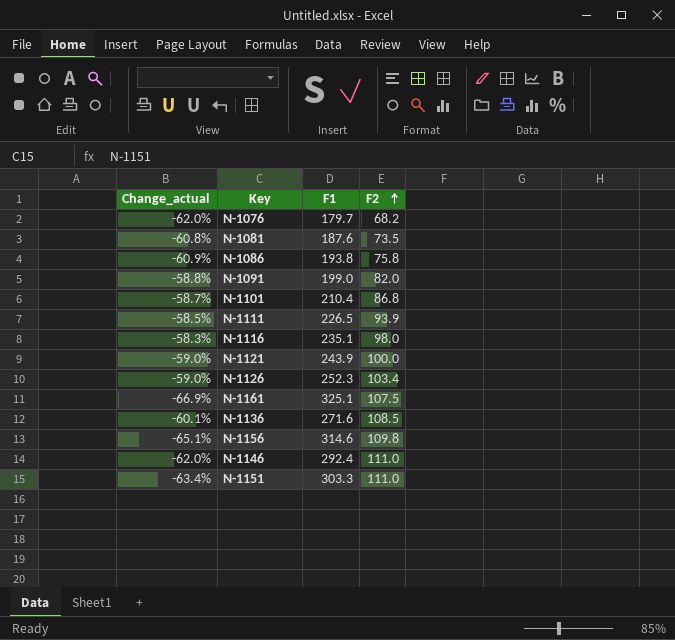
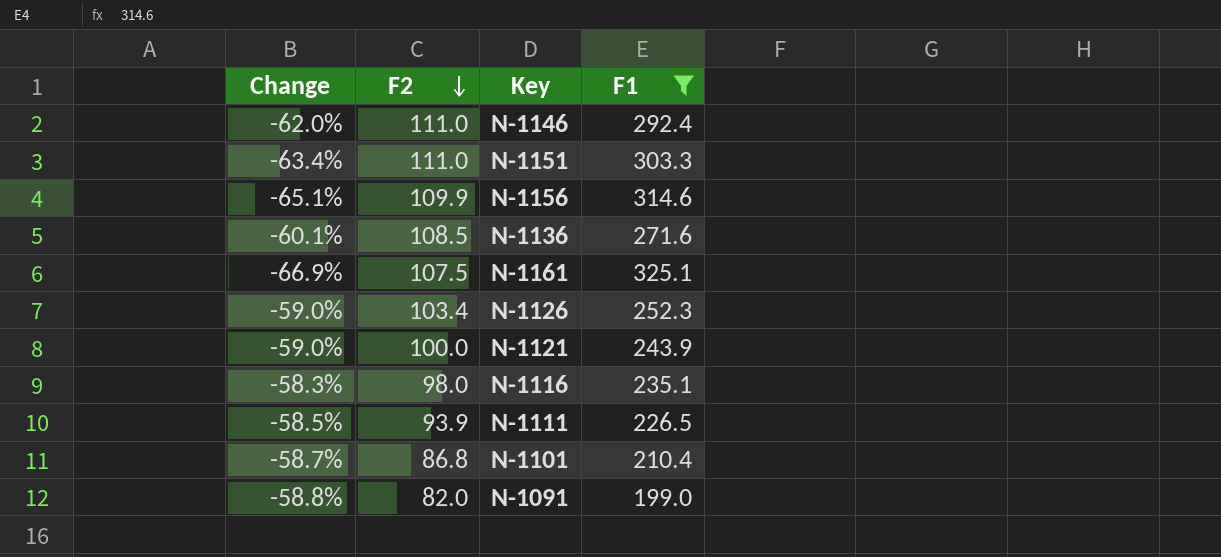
filter: none -> F1 >= 199.0
row order: F2 ascending -> F2 descending
column name: Change_actual -> Change
column F2 | position: 4 -> 2
N-1156 | F2: 109.8 -> 109.9

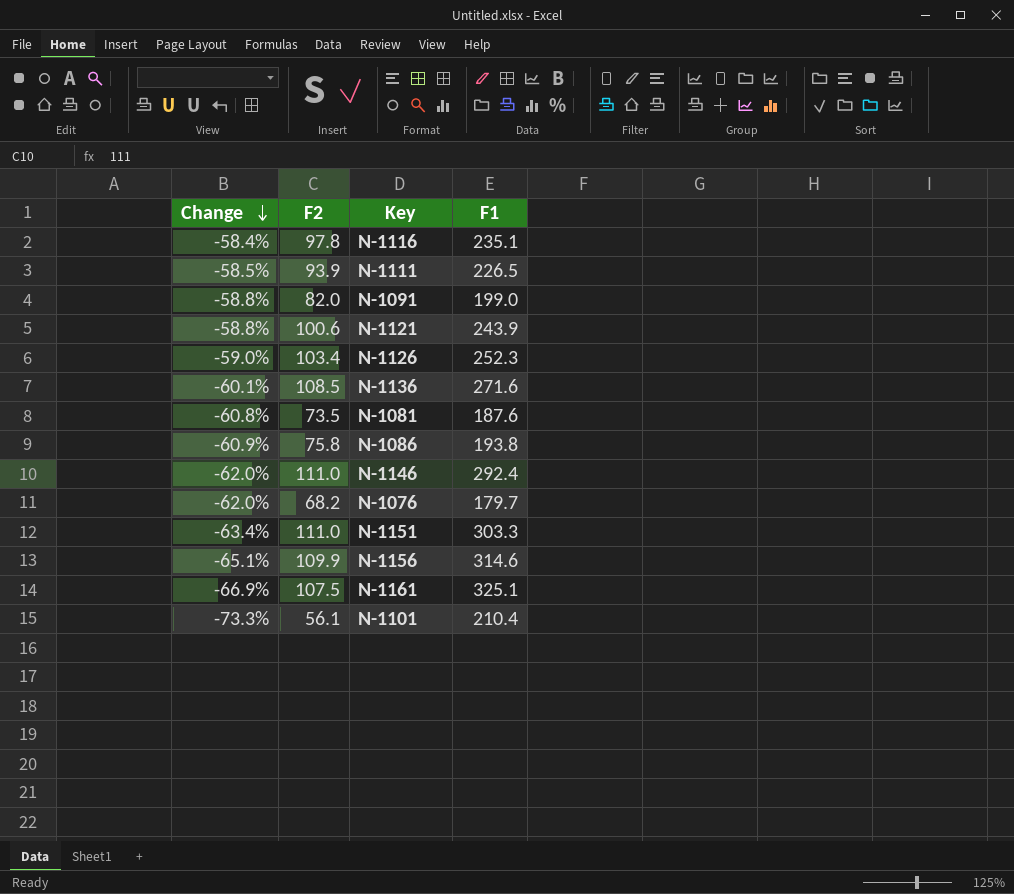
filter: F1 >= 199.0 -> none
row order: F2 descending -> Change descending
N-1116 | Change: -58.3% -> -58.4%
N-1116 | F2: 98.0 -> 97.8
N-1121 | Change: -59.0% -> -58.8%
N-1121 | F2: 100.0 -> 100.6
N-1101 | Change: -58.7% -> -73.3%
N-1101 | F2: 86.8 -> 56.1

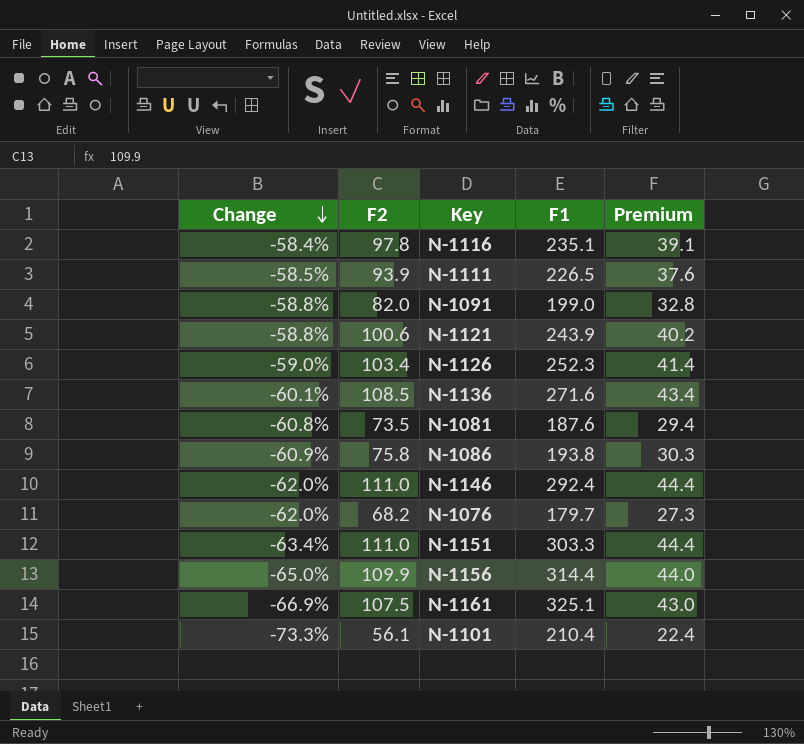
column Premium | formula: none -> [F2] * 0.4
N-1156 | Change: -65.1% -> -65.0%
N-1156 | F1: 314.6 -> 314.4

